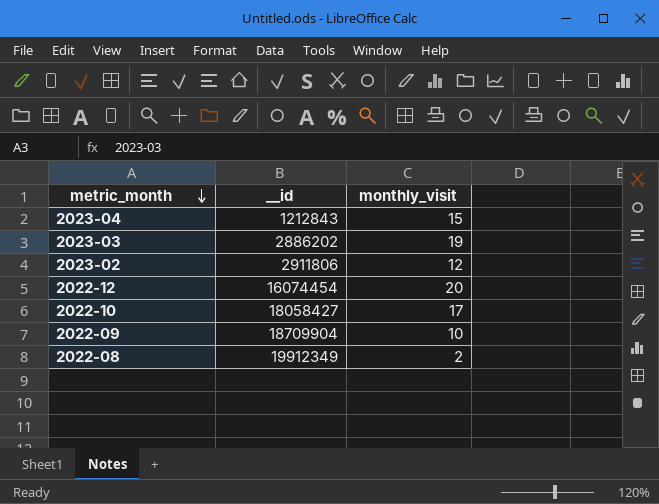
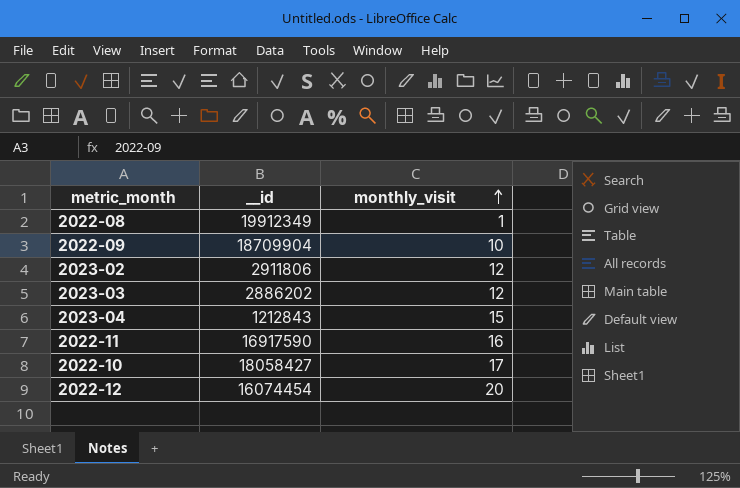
row order: metric_month descending -> monthly_visit ascending
2022-08 | monthly_visit: 2 -> 1
2023-03 | monthly_visit: 19 -> 12
row 2022-11: none -> 16917590 | 16

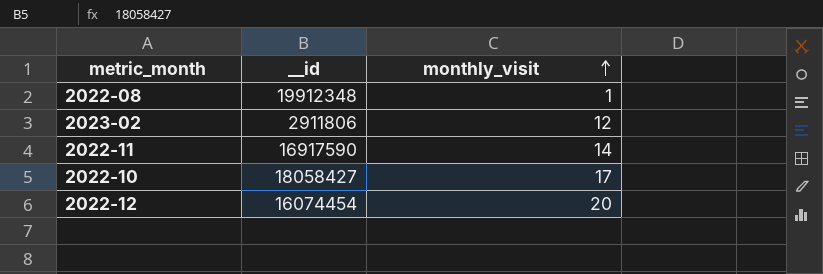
row 2022-09: 18709904 | 10 -> none
row 2023-03: 2886202 | 12 -> none
row 2023-04: 1212843 | 15 -> none
2022-08 | __id: 19912349 -> 19912348
2022-11 | monthly_visit: 16 -> 14

